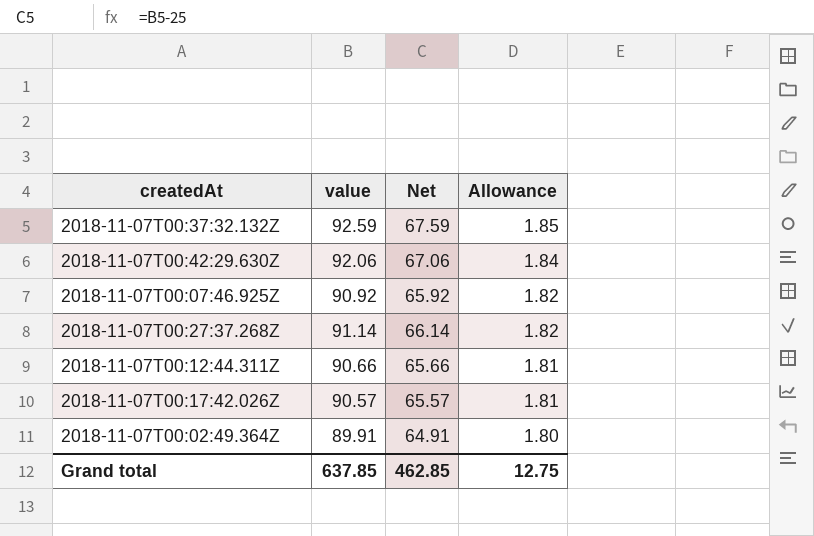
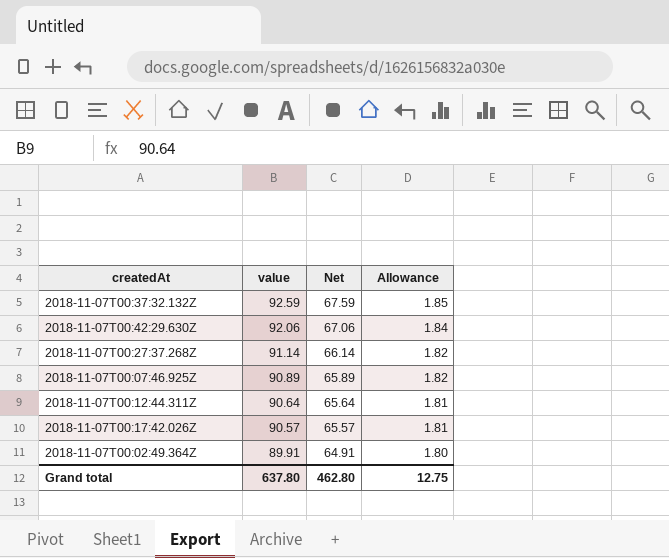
row order: Allowance descending -> value descending
2018-11-07T00:07:46.925Z | value: 90.92 -> 90.89
2018-11-07T00:07:46.925Z | Net: 65.92 -> 65.89
2018-11-07T00:12:44.311Z | value: 90.66 -> 90.64
2018-11-07T00:12:44.311Z | Net: 65.66 -> 65.64
Grand total | value: 637.85 -> 637.80
Grand total | Net: 462.85 -> 462.80

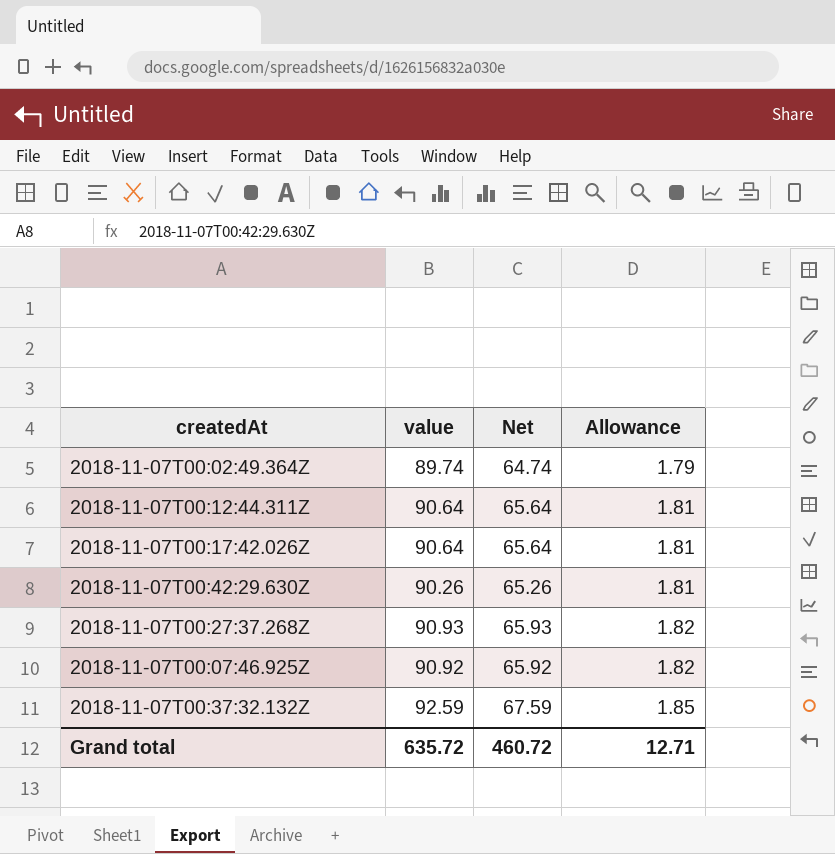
row order: value descending -> Allowance ascending
2018-11-07T00:02:49.364Z | value: 89.91 -> 89.74
2018-11-07T00:02:49.364Z | Net: 64.91 -> 64.74
2018-11-07T00:02:49.364Z | Allowance: 1.80 -> 1.79
2018-11-07T00:17:42.026Z | value: 90.57 -> 90.64
2018-11-07T00:17:42.026Z | Net: 65.57 -> 65.64
2018-11-07T00:42:29.630Z | value: 92.06 -> 90.26
2018-11-07T00:42:29.630Z | Net: 67.06 -> 65.26
2018-11-07T00:42:29.630Z | Allowance: 1.84 -> 1.81
2018-11-07T00:27:37.268Z | value: 91.14 -> 90.93
2018-11-07T00:27:37.268Z | Net: 66.14 -> 65.93
2018-11-07T00:07:46.925Z | value: 90.89 -> 90.92
2018-11-07T00:07:46.925Z | Net: 65.89 -> 65.92
Grand total | value: 637.80 -> 635.72
Grand total | Net: 462.80 -> 460.72
Grand total | Allowance: 12.75 -> 12.71

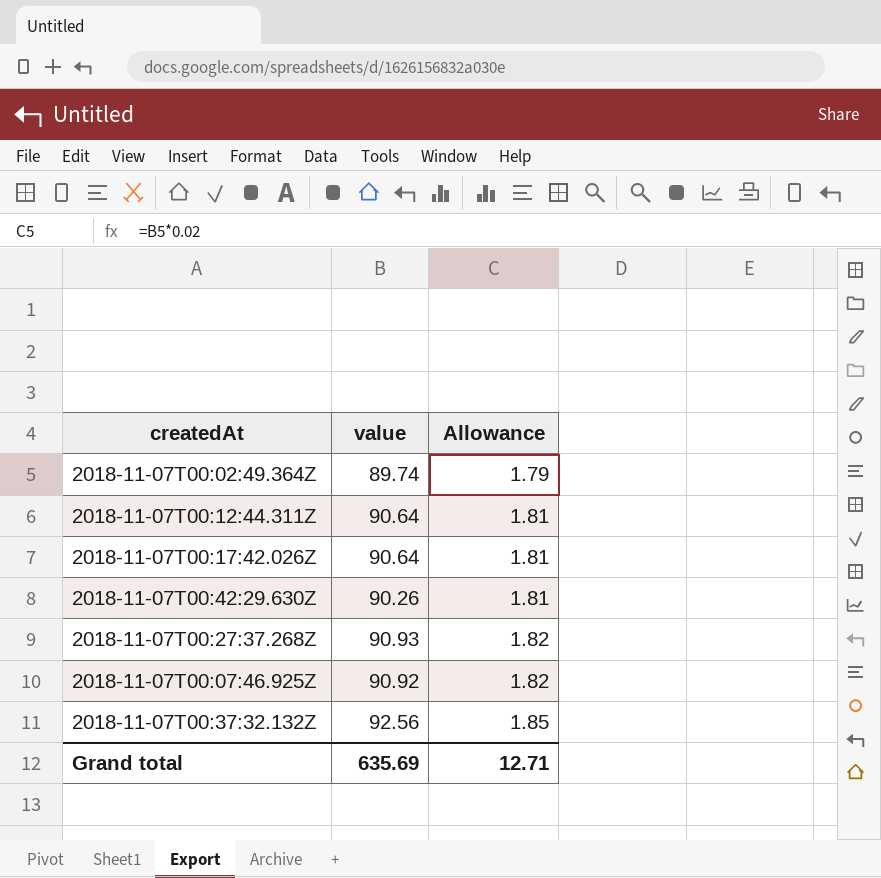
column Net | formula: [value] - 25 -> none
2018-11-07T00:37:32.132Z | value: 92.59 -> 92.56
Grand total | value: 635.72 -> 635.69

